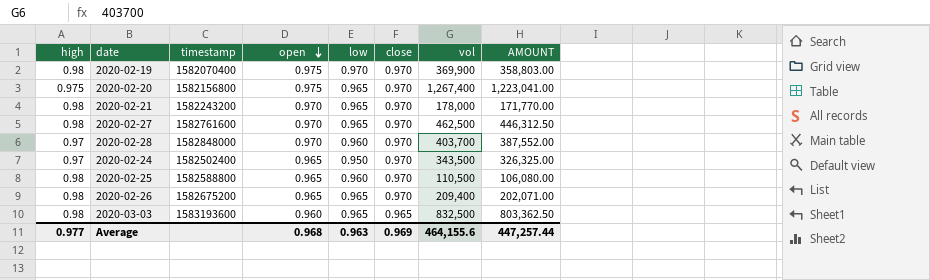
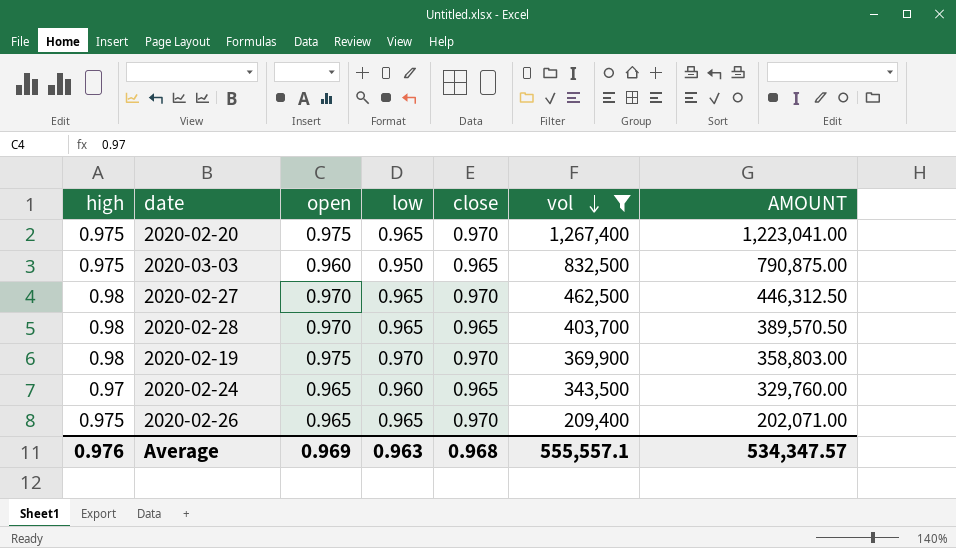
filter: none -> vol >= 209,400
row order: open descending -> vol descending
column timestamp | position: 3 -> none
2020-03-03 | high: 0.98 -> 0.975
2020-03-03 | low: 0.965 -> 0.950
2020-03-03 | AMOUNT: 803,362.50 -> 790,875.00
2020-02-28 | high: 0.97 -> 0.98
2020-02-28 | low: 0.960 -> 0.965
2020-02-28 | close: 0.970 -> 0.965
2020-02-28 | AMOUNT: 387,552.00 -> 389,570.50
2020-02-24 | low: 0.950 -> 0.960
2020-02-24 | close: 0.970 -> 0.965
2020-02-24 | AMOUNT: 326,325.00 -> 329,760.00
2020-02-26 | high: 0.98 -> 0.975
Average | high: 0.977 -> 0.976
Average | open: 0.968 -> 0.969
Average | close: 0.969 -> 0.968
Average | vol: 464,155.6 -> 555,557.1
Average | AMOUNT: 447,257.44 -> 534,347.57

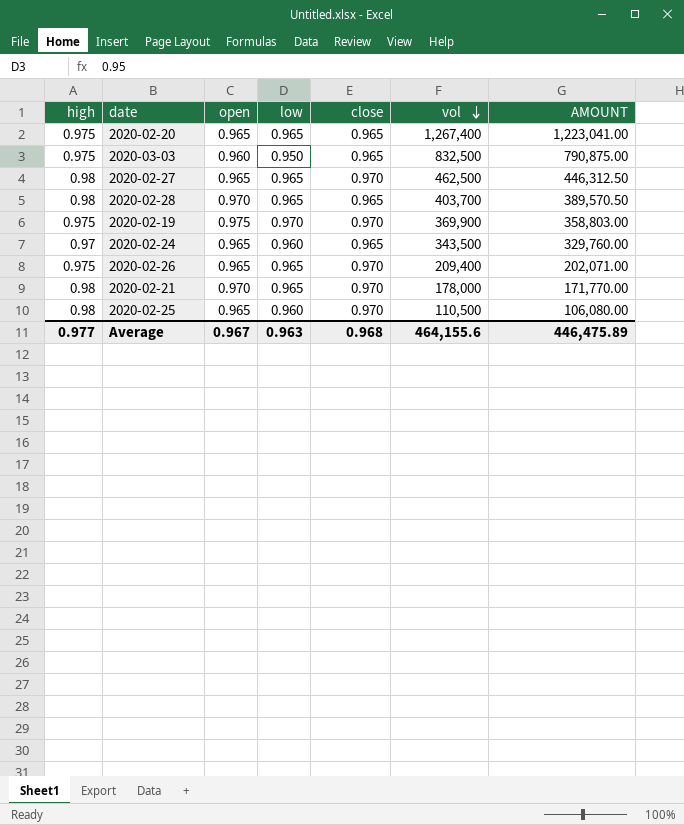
filter: vol >= 209,400 -> none
2020-02-20 | open: 0.975 -> 0.965
2020-02-20 | close: 0.970 -> 0.965
2020-02-27 | open: 0.970 -> 0.965
2020-02-19 | high: 0.98 -> 0.975
Average | high: 0.976 -> 0.977
Average | open: 0.969 -> 0.967
Average | vol: 555,557.1 -> 464,155.6
Average | AMOUNT: 534,347.57 -> 446,475.89

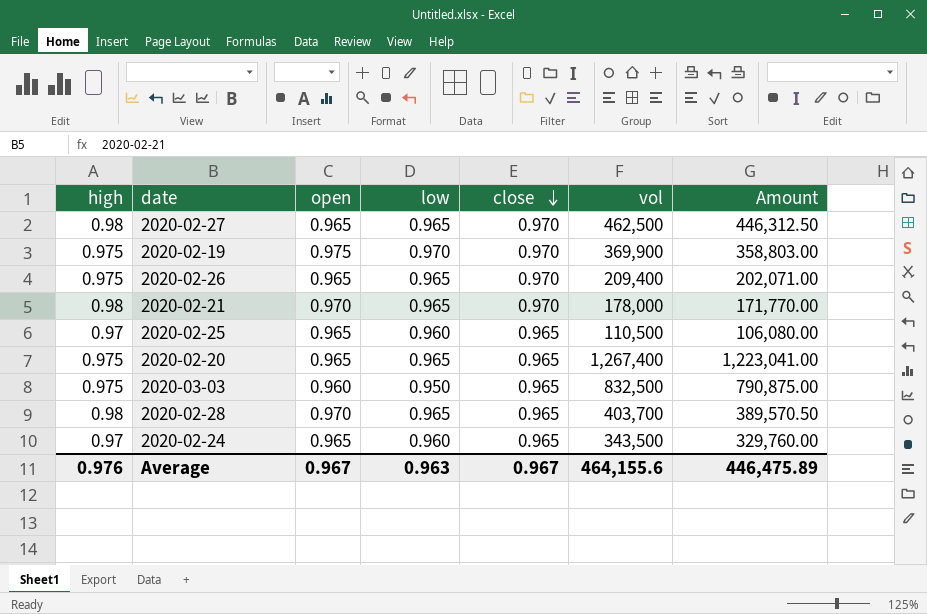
row order: vol descending -> close descending
column name: AMOUNT -> Amount
2020-02-25 | high: 0.98 -> 0.97
2020-02-25 | close: 0.970 -> 0.965
Average | high: 0.977 -> 0.976
Average | close: 0.968 -> 0.967

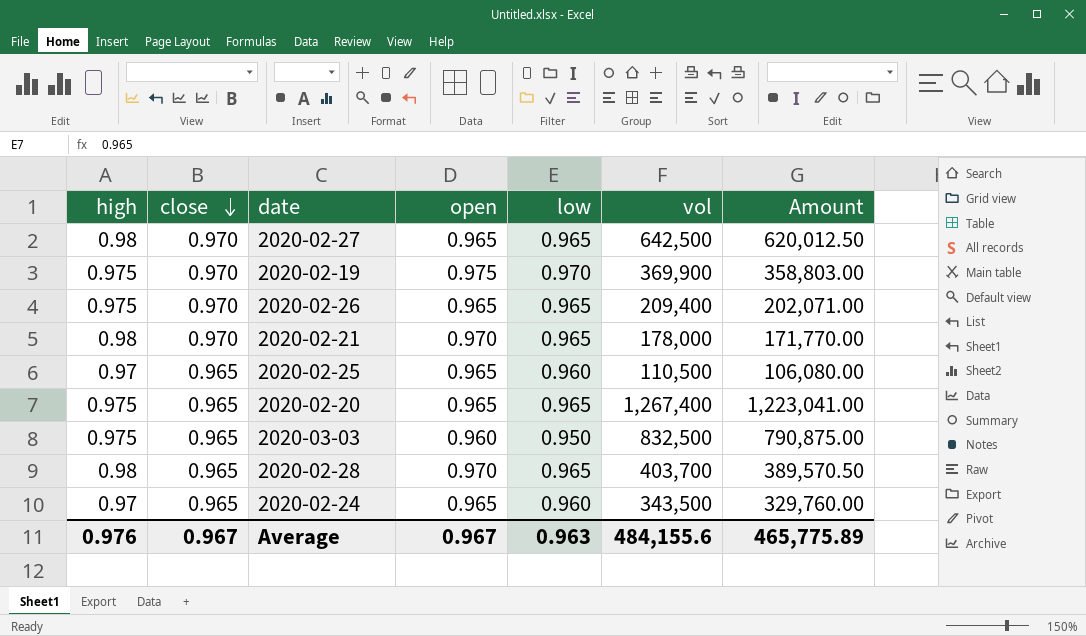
column close | position: 5 -> 2
2020-02-27 | vol: 462,500 -> 642,500
2020-02-27 | Amount: 446,312.50 -> 620,012.50
Average | vol: 464,155.6 -> 484,155.6
Average | Amount: 446,475.89 -> 465,775.89

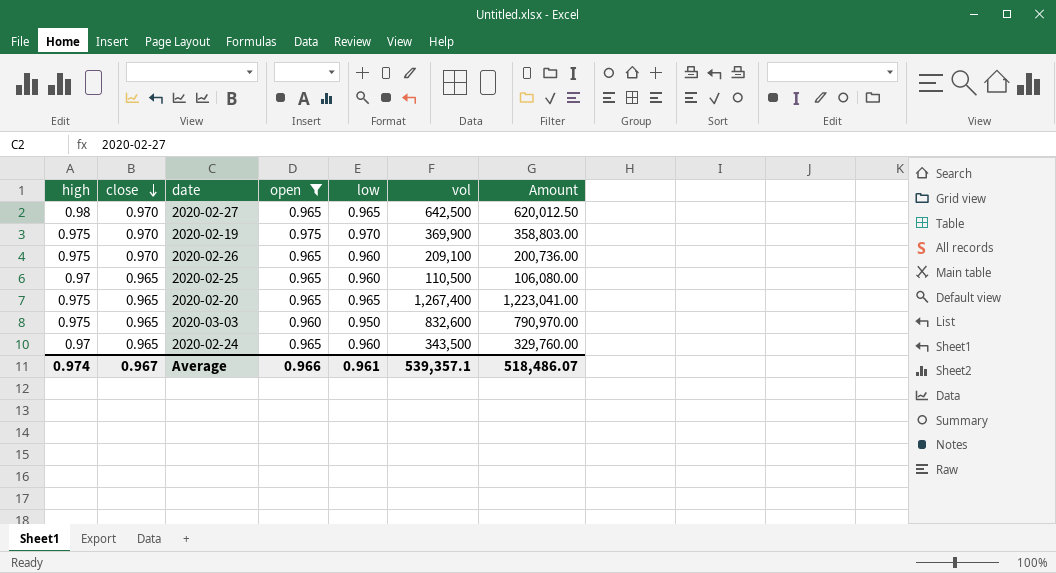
filter: none -> open != 0.970
2020-02-26 | low: 0.965 -> 0.960
2020-02-26 | vol: 209,400 -> 209,100
2020-02-26 | Amount: 202,071.00 -> 200,736.00
2020-03-03 | vol: 832,500 -> 832,600
2020-03-03 | Amount: 790,875.00 -> 790,970.00
Average | high: 0.976 -> 0.974
Average | open: 0.967 -> 0.966
Average | low: 0.963 -> 0.961
Average | vol: 484,155.6 -> 539,357.1
Average | Amount: 465,775.89 -> 518,486.07

